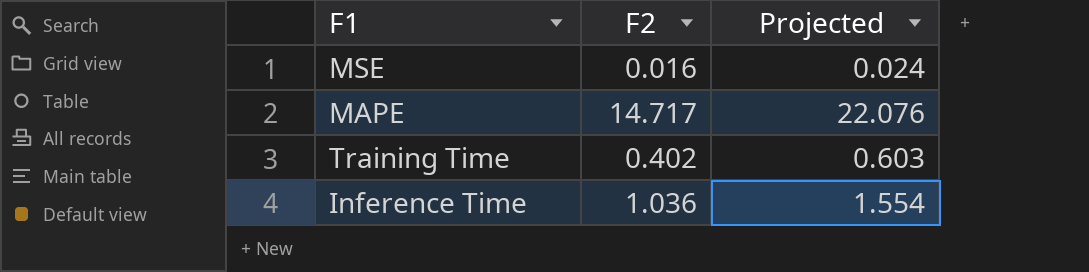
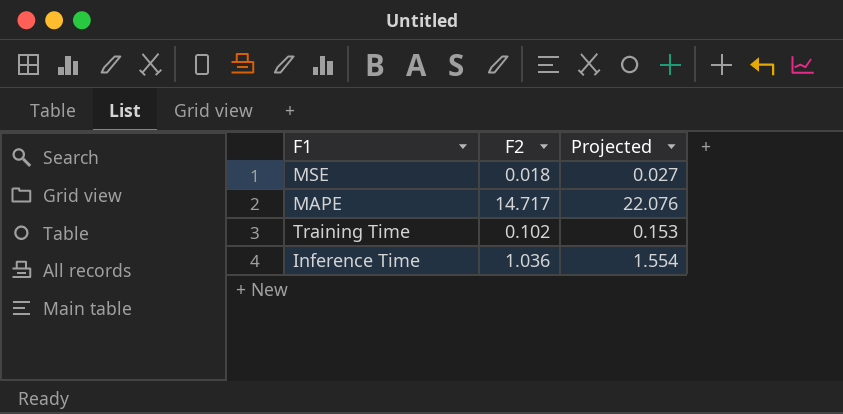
MSE | F2: 0.016 -> 0.018
MSE | Projected: 0.024 -> 0.027
Training Time | F2: 0.402 -> 0.102
Training Time | Projected: 0.603 -> 0.153

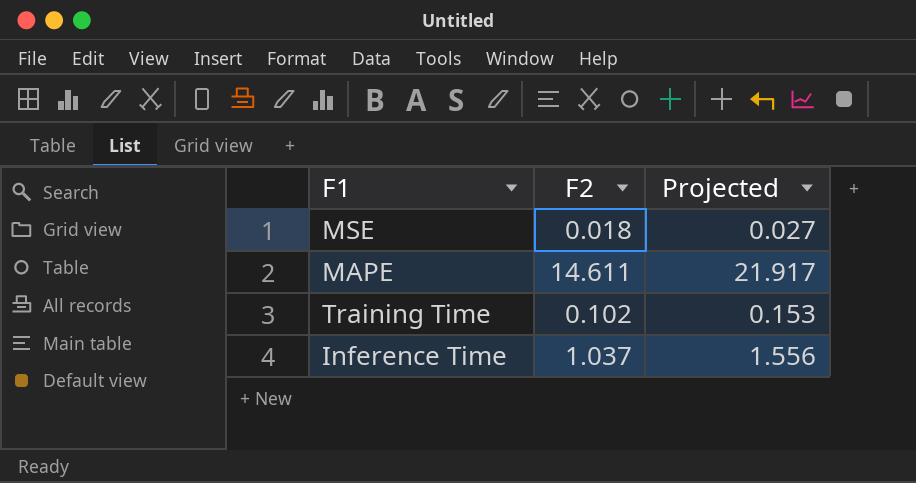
MAPE | F2: 14.717 -> 14.611
MAPE | Projected: 22.076 -> 21.917
Inference Time | F2: 1.036 -> 1.037
Inference Time | Projected: 1.554 -> 1.556

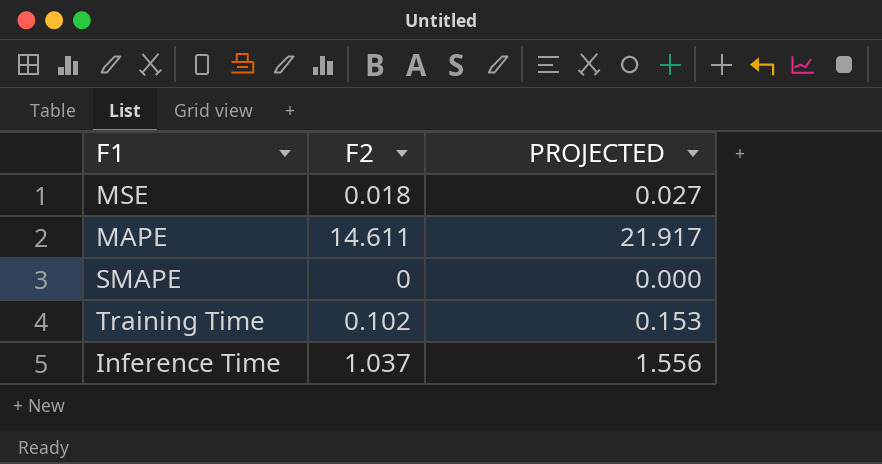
column name: Projected -> PROJECTED
row SMAPE: none -> 0 | 0.000

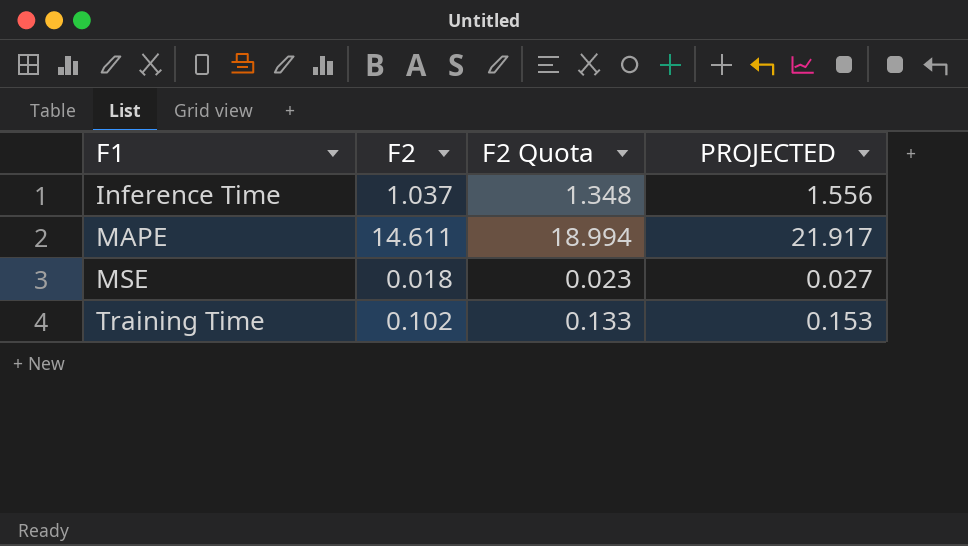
row order: none -> F1 ascending
column F2 Quota | formula: none -> [F2] * 1.3
row SMAPE: 0 | 0.000 -> none

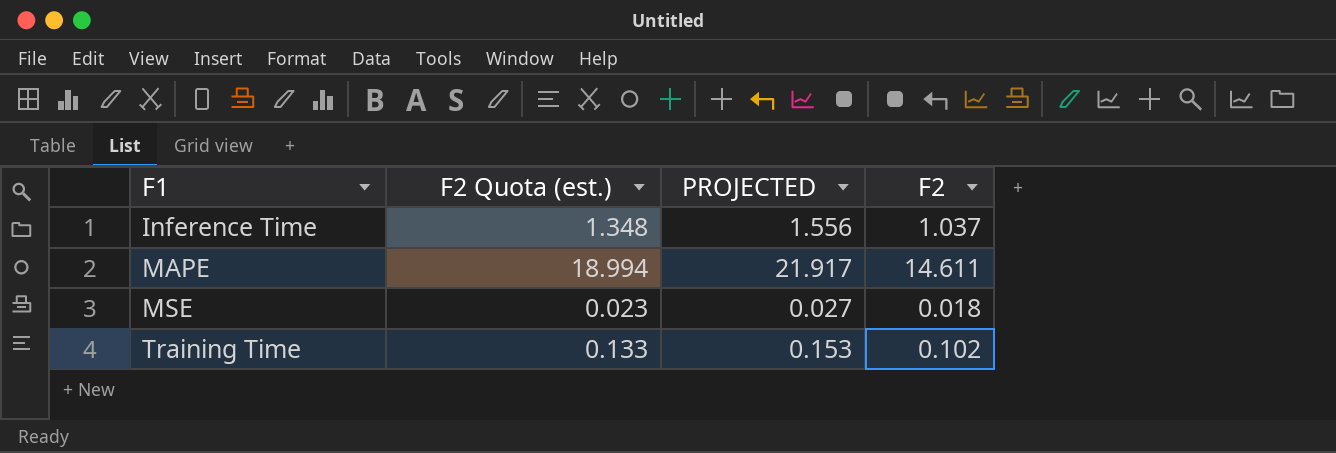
column name: F2 Quota -> F2 Quota (est.)
column F2 | position: 2 -> 4

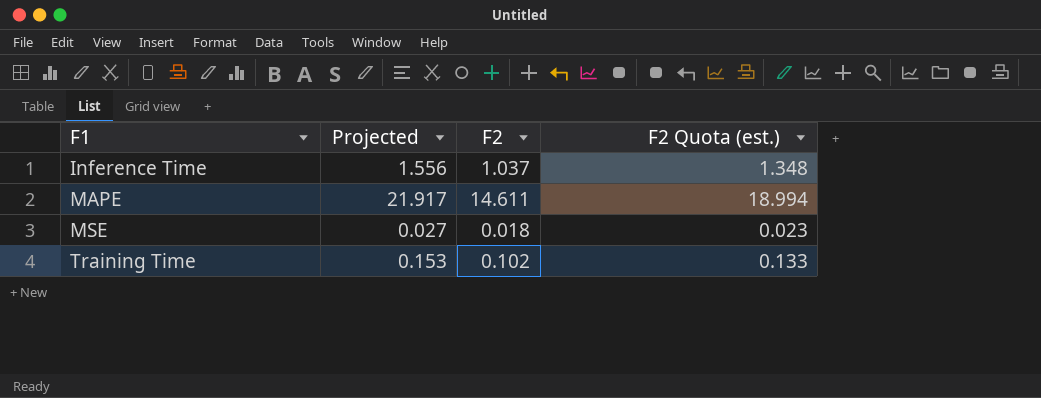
column name: PROJECTED -> Projected
column F2 Quota (est.) | position: 2 -> 4

